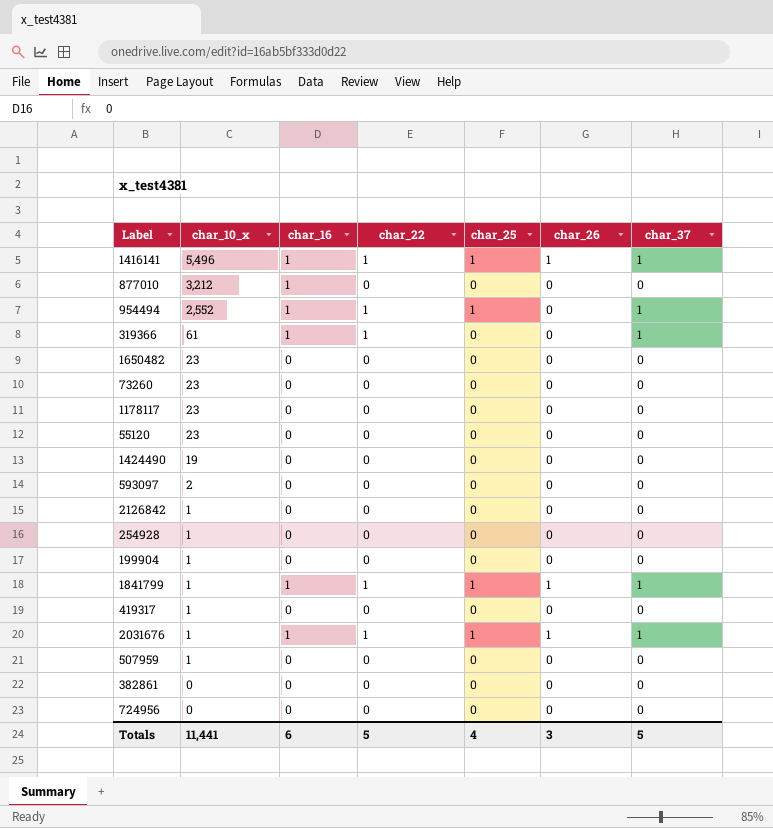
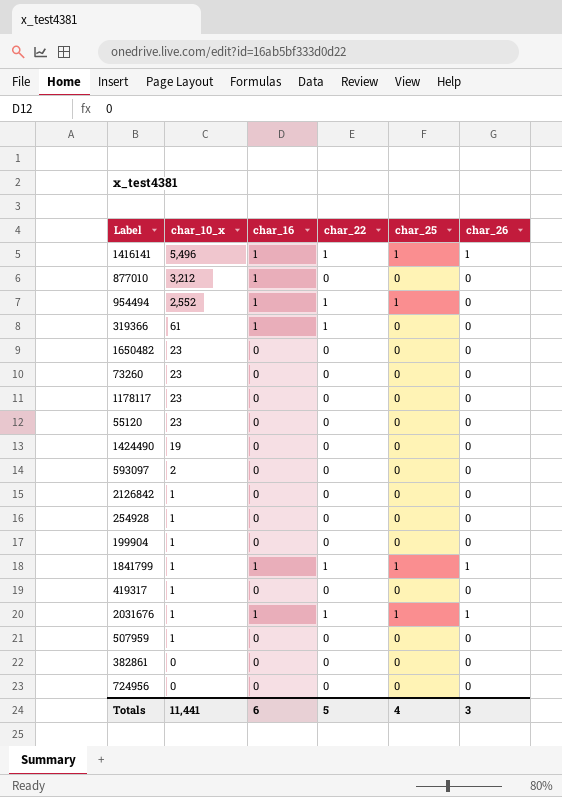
column char_37 | position: 7 -> none

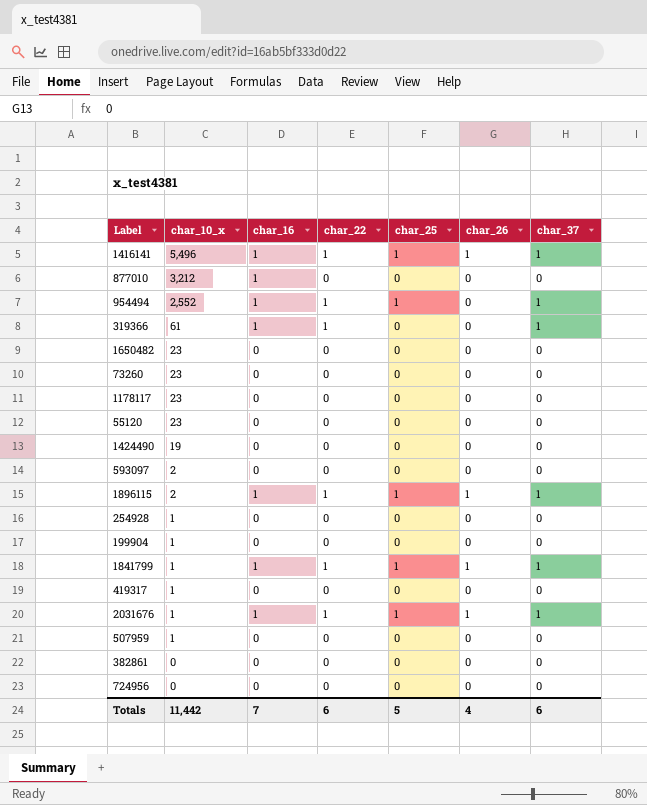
column char_37 | position: none -> 7
row 2126842: 1 | 0 | 0 | 0 | 0 -> none
row 1896115: none -> 2 | 1 | 1 | 1 | 1 | 1
Totals | char_10_x: 11,441 -> 11,442
Totals | char_16: 6 -> 7
Totals | char_22: 5 -> 6
Totals | char_25: 4 -> 5
Totals | char_26: 3 -> 4

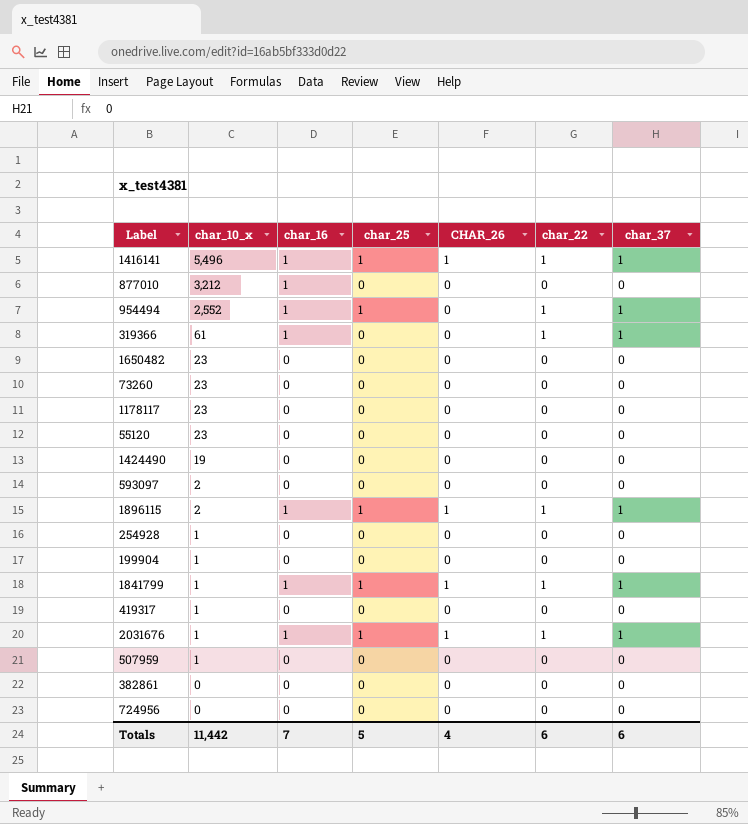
column name: char_26 -> CHAR_26
column char_22 | position: 4 -> 6

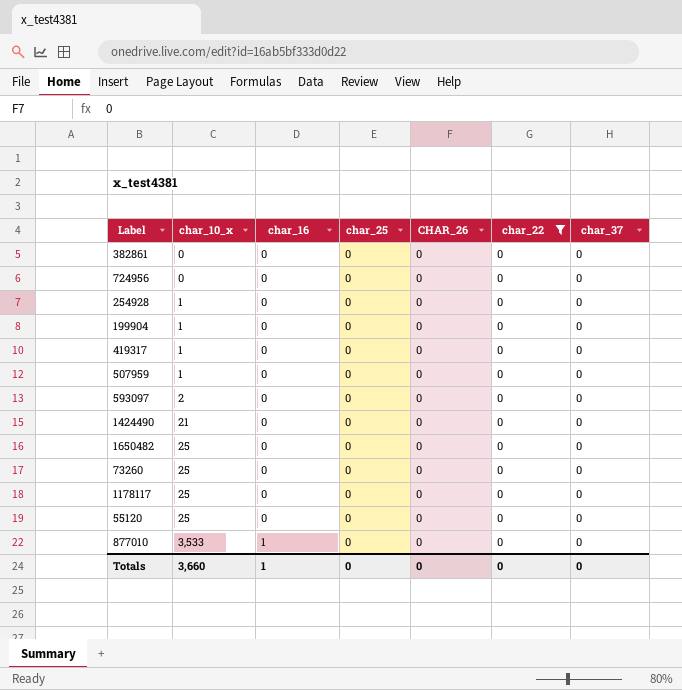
filter: none -> char_22 = 0
row order: char_10_x descending -> char_10_x ascending
1424490 | char_10_x: 19 -> 21
1650482 | char_10_x: 23 -> 25
73260 | char_10_x: 23 -> 25
1178117 | char_10_x: 23 -> 25
55120 | char_10_x: 23 -> 25
877010 | char_10_x: 3,212 -> 3,533
Totals | char_10_x: 11,442 -> 3,660
Totals | char_16: 7 -> 1
Totals | char_25: 5 -> 0
Totals | CHAR_26: 4 -> 0
Totals | char_22: 6 -> 0
Totals | char_37: 6 -> 0

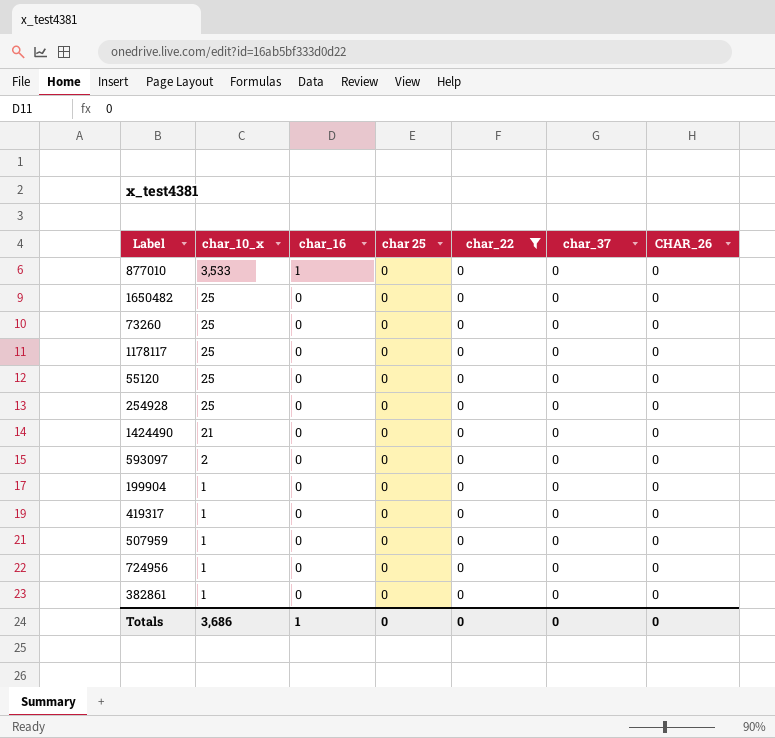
row order: char_10_x ascending -> char_10_x descending
column name: char_25 -> char 25
column CHAR_26 | position: 5 -> 7
254928 | char_10_x: 1 -> 25
724956 | char_10_x: 0 -> 1
382861 | char_10_x: 0 -> 1
Totals | char_10_x: 3,660 -> 3,686

